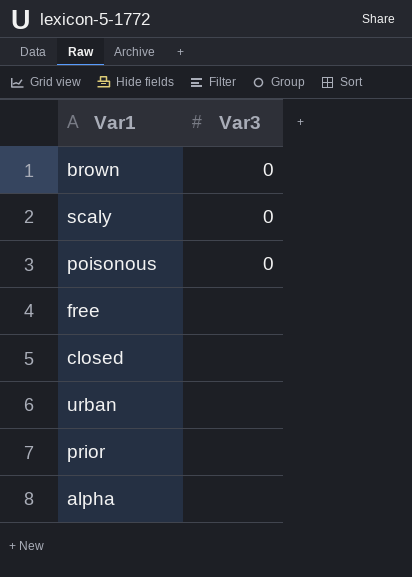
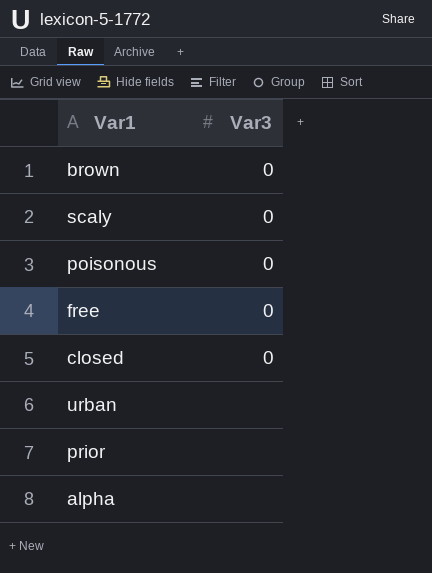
free | Var3: none -> 0
closed | Var3: none -> 0

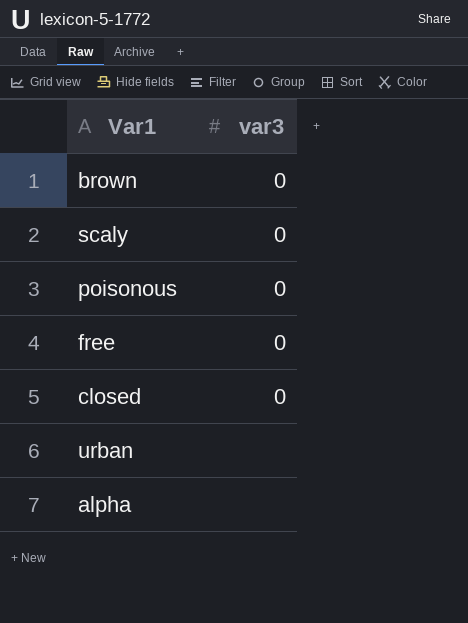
column name: Var3 -> var3
row prior: none -> none

